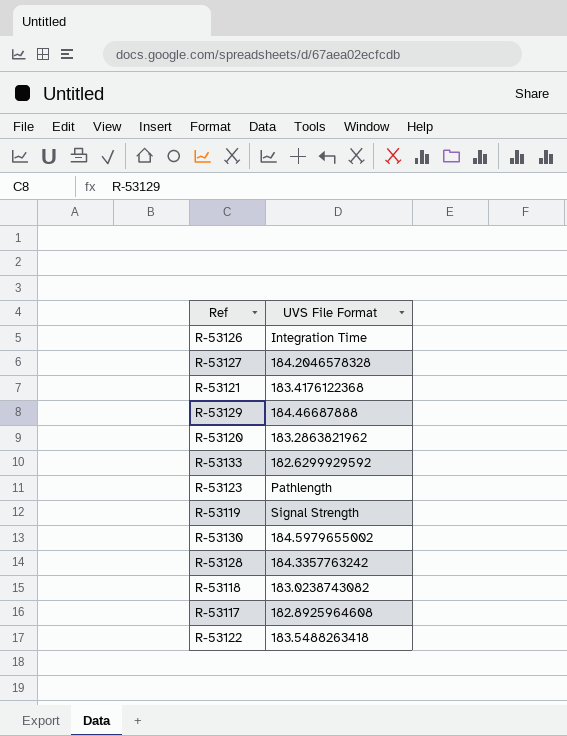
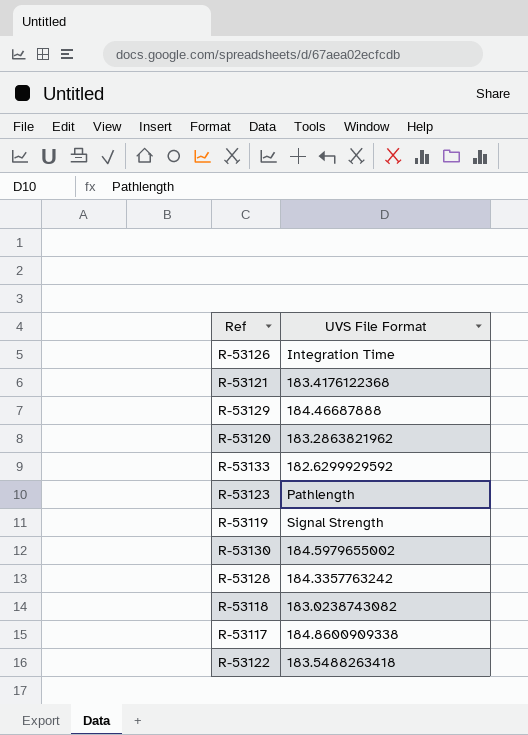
row R-53127: 184.2046578328 -> none
R-53117 | UVS File Format: 182.8925964608 -> 184.8600909338

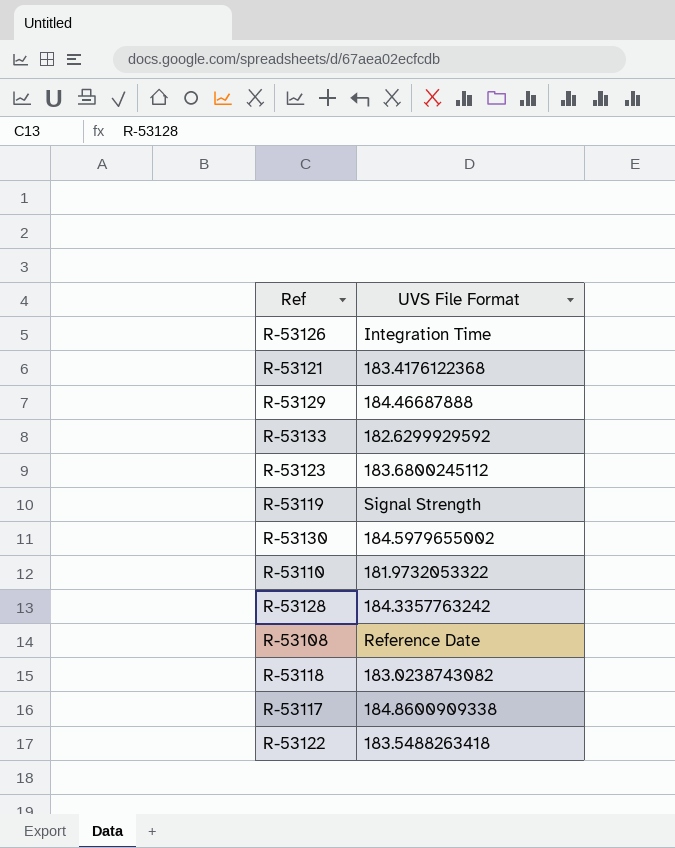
row R-53120: 183.2863821962 -> none
R-53123 | UVS File Format: Pathlength -> 183.6800245112
row R-53110: none -> 181.9732053322
row R-53108: none -> Reference Date

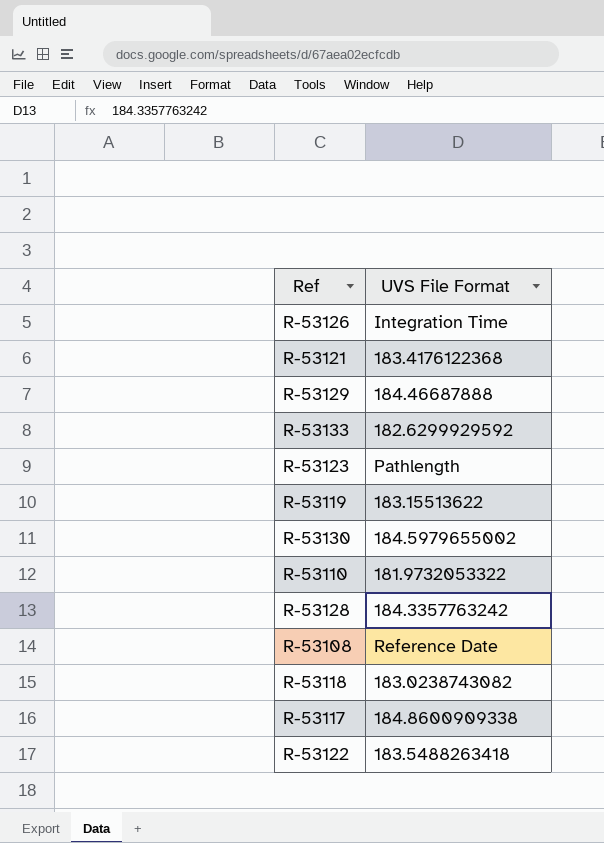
R-53123 | UVS File Format: 183.6800245112 -> Pathlength
R-53119 | UVS File Format: Signal Strength -> 183.15513622

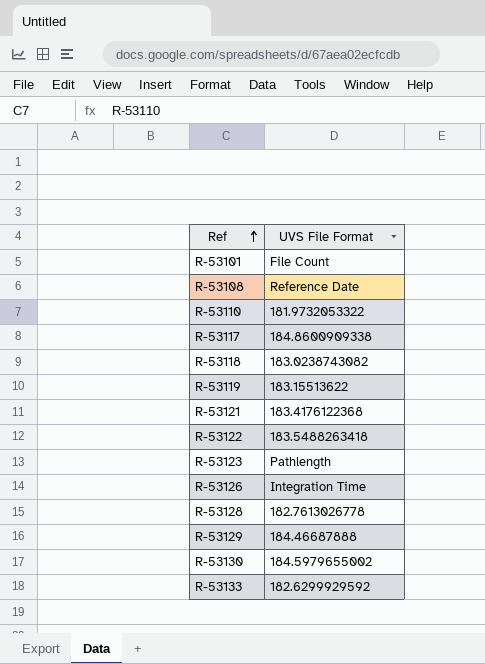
row order: none -> Ref ascending
row R-53101: none -> File Count
R-53128 | UVS File Format: 184.3357763242 -> 182.7613026778

